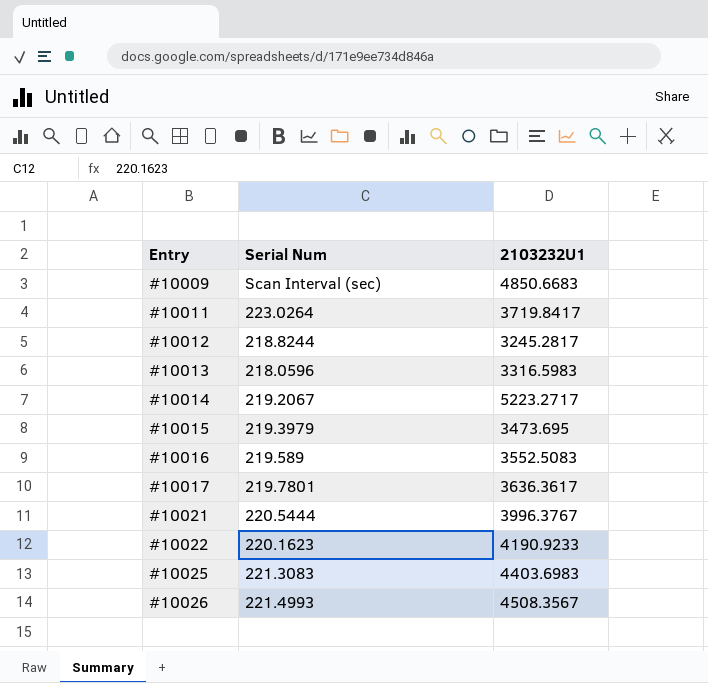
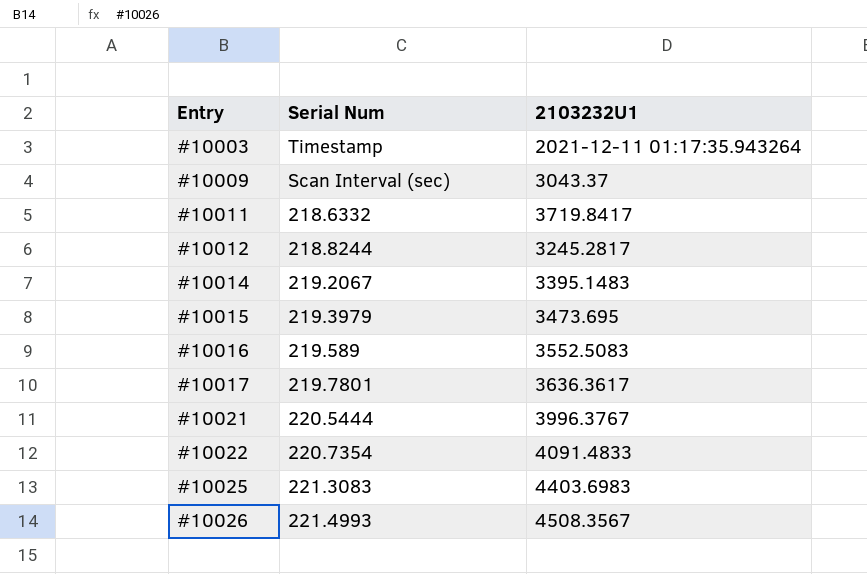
row #10013: 218.0596 | 3316.5983 -> none
row #10003: none -> Timestamp | 2021-12-11 01:17:35.943264
#10009 | 2103232U1: 4850.6683 -> 3043.37
#10011 | Serial Num: 223.0264 -> 218.6332
#10014 | 2103232U1: 5223.2717 -> 3395.1483
#10022 | Serial Num: 220.1623 -> 220.7354
#10022 | 2103232U1: 4190.9233 -> 4091.4833

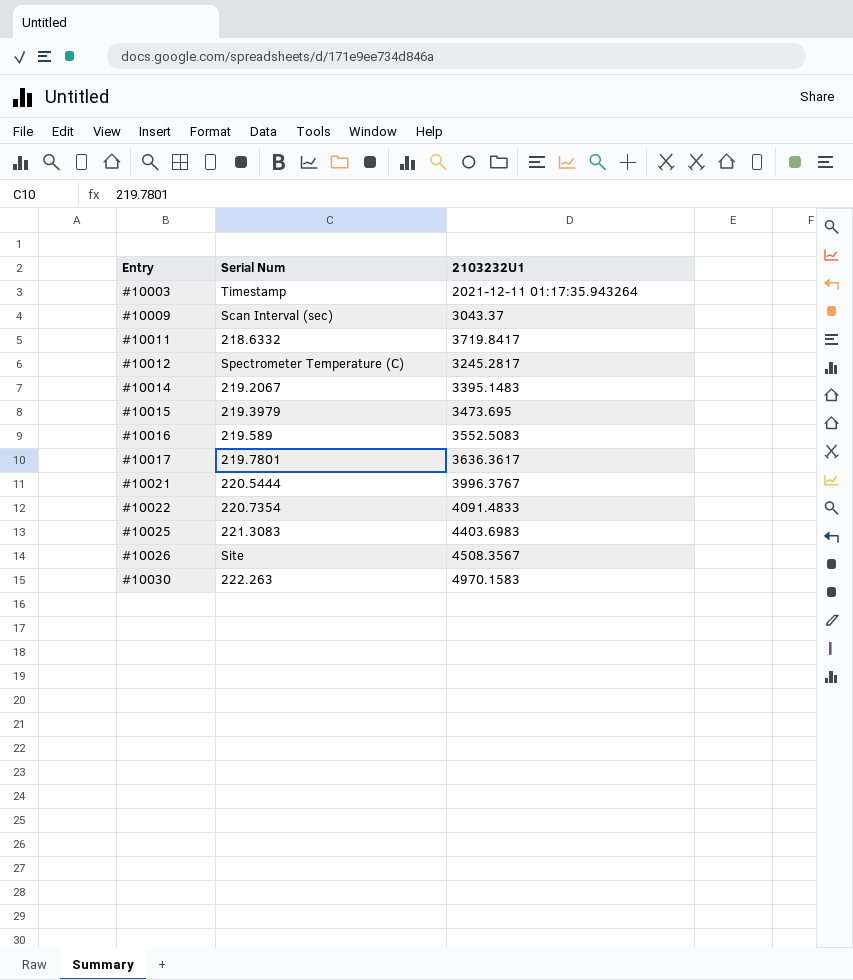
#10012 | Serial Num: 218.8244 -> Spectrometer Temperature (C)
#10026 | Serial Num: 221.4993 -> Site
row #10030: none -> 222.263 | 4970.1583

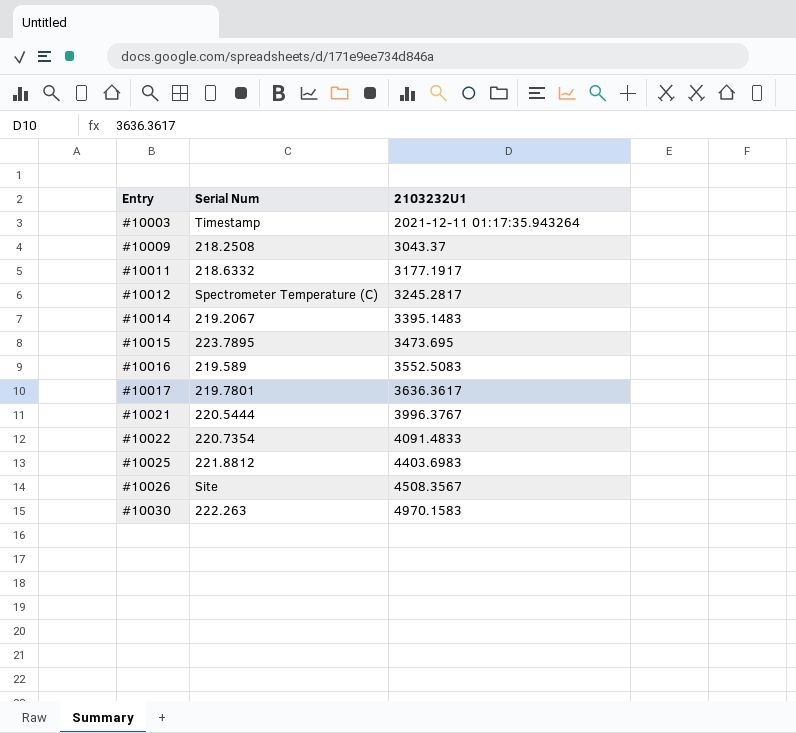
#10009 | Serial Num: Scan Interval (sec) -> 218.2508
#10011 | 2103232U1: 3719.8417 -> 3177.1917
#10015 | Serial Num: 219.3979 -> 223.7895
#10025 | Serial Num: 221.3083 -> 221.8812

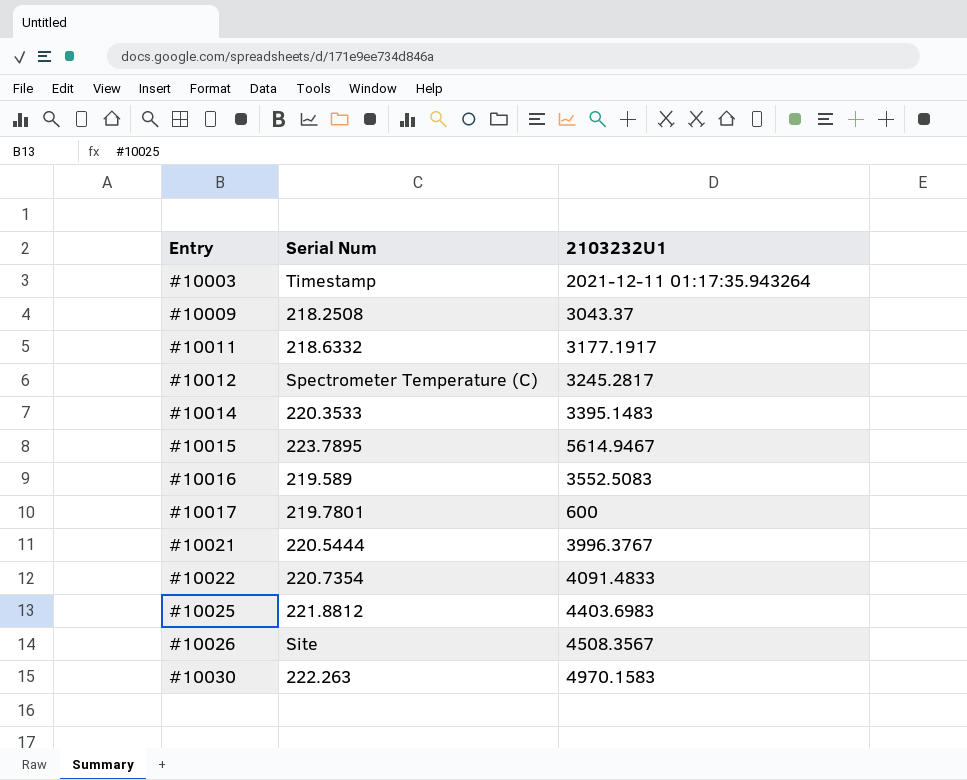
#10014 | Serial Num: 219.2067 -> 220.3533
#10015 | 2103232U1: 3473.695 -> 5614.9467
#10017 | 2103232U1: 3636.3617 -> 600

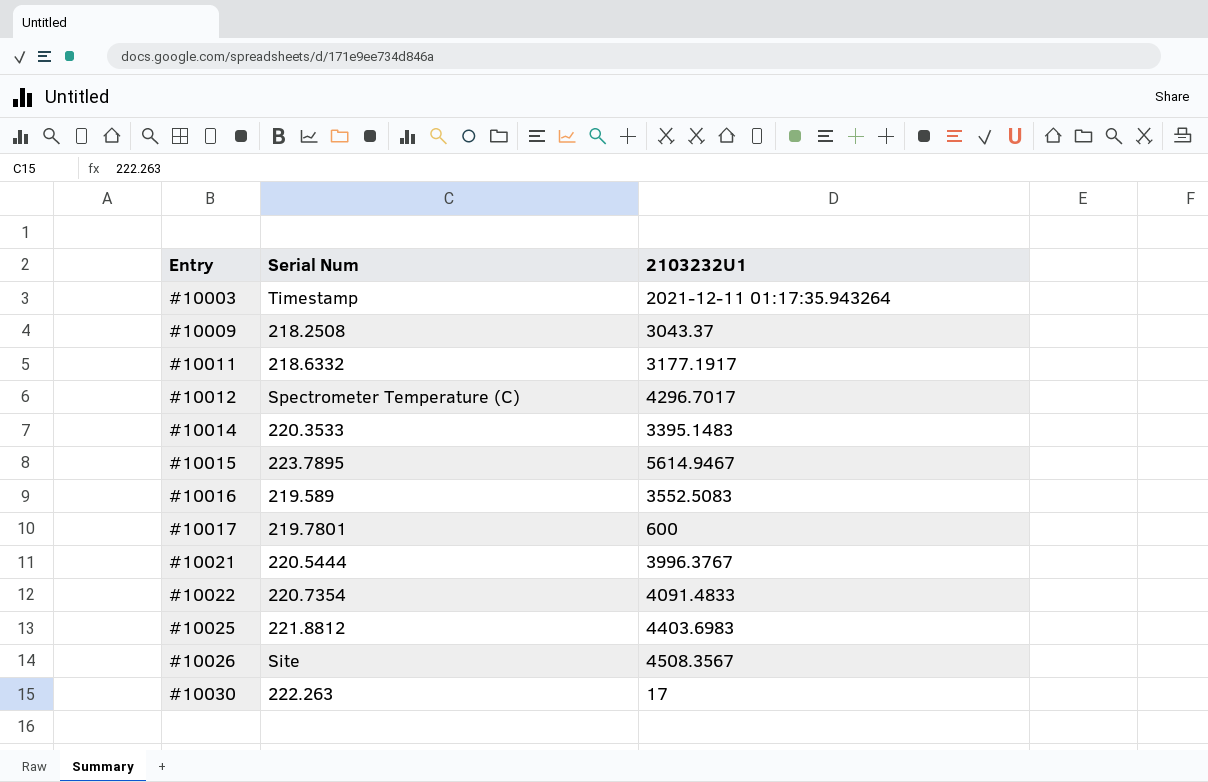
#10012 | 2103232U1: 3245.2817 -> 4296.7017
#10030 | 2103232U1: 4970.1583 -> 17

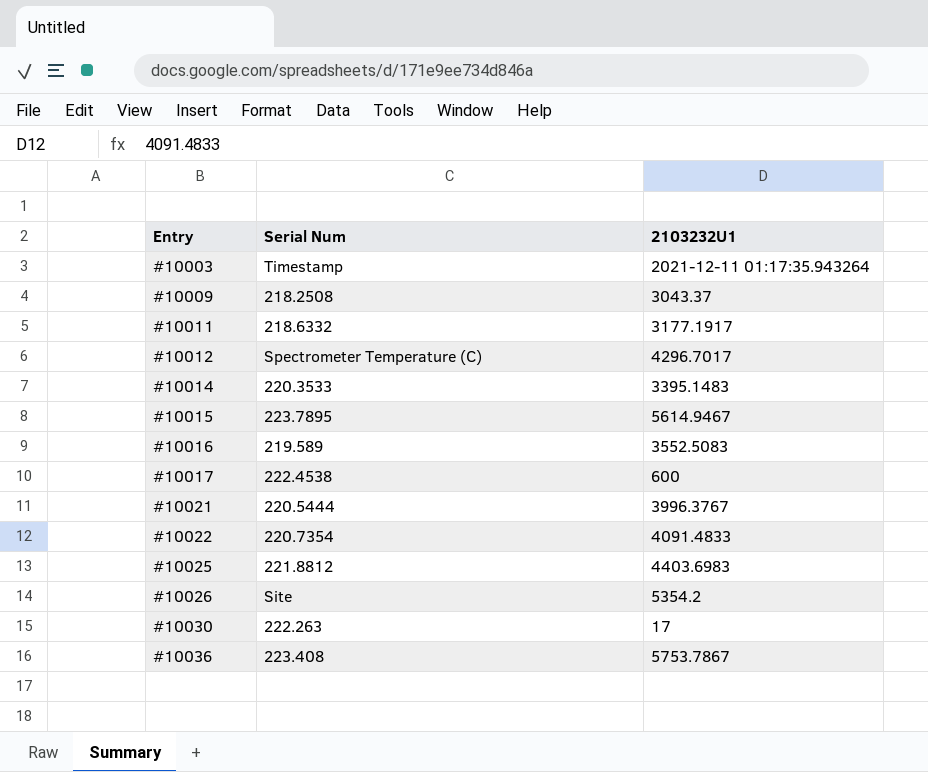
#10017 | Serial Num: 219.7801 -> 222.4538
#10026 | 2103232U1: 4508.3567 -> 5354.2
row #10036: none -> 223.408 | 5753.7867

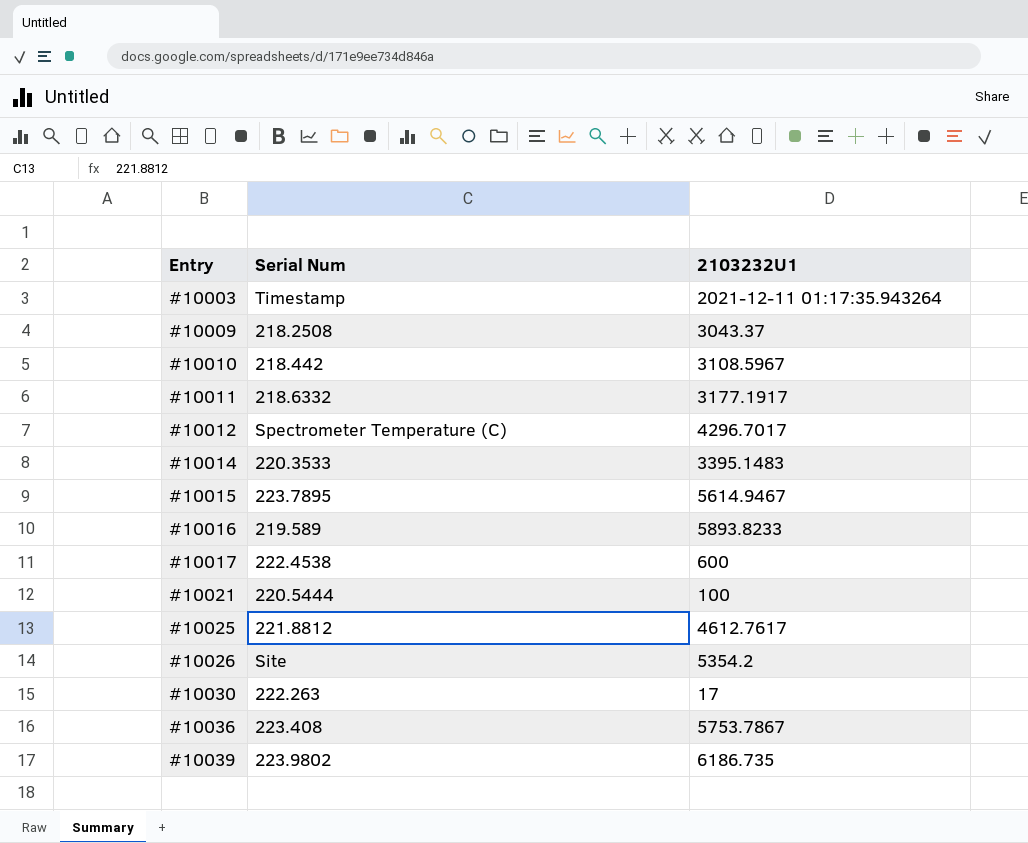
row #10022: 220.7354 | 4091.4833 -> none
row #10010: none -> 218.442 | 3108.5967
#10016 | 2103232U1: 3552.5083 -> 5893.8233
#10021 | 2103232U1: 3996.3767 -> 100
#10025 | 2103232U1: 4403.6983 -> 4612.7617
row #10039: none -> 223.9802 | 6186.735

